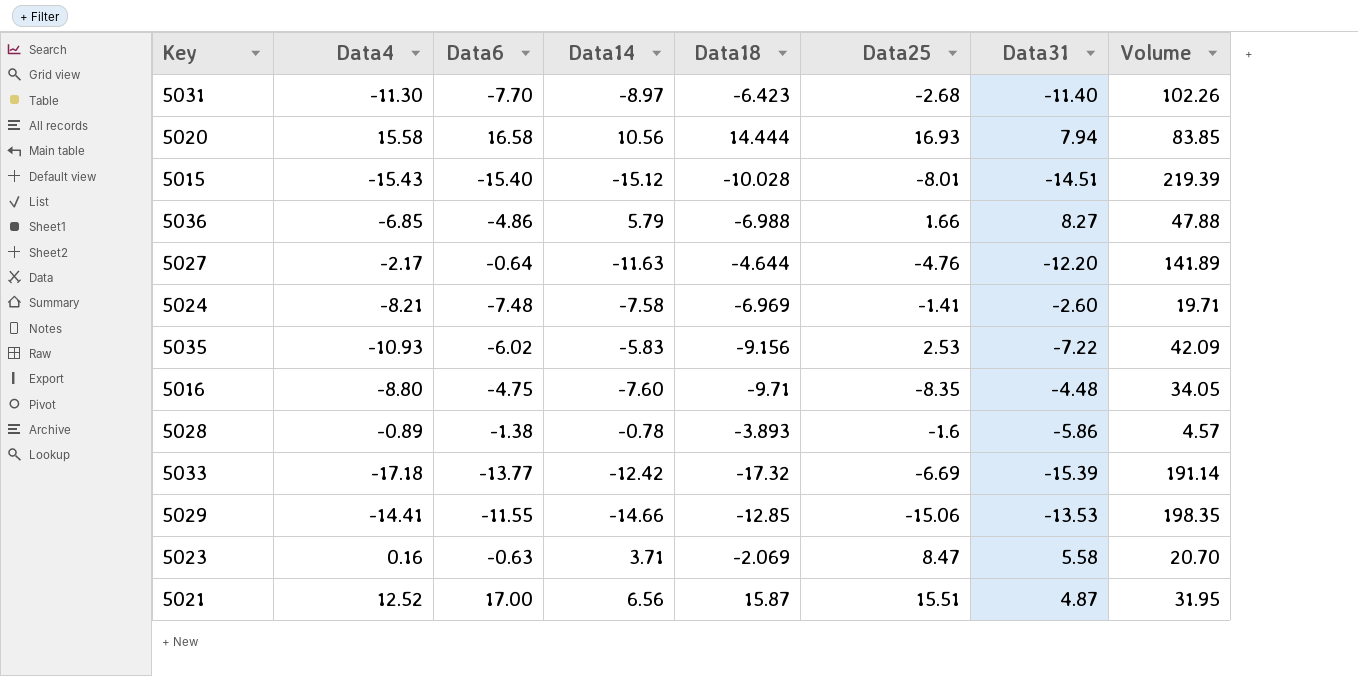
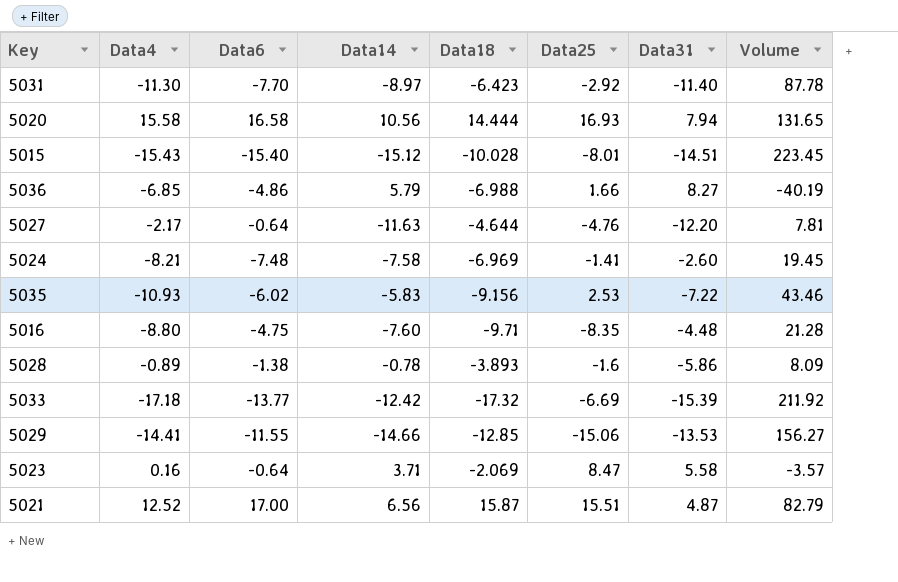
column Volume | formula: [Data14] * [Data31] -> [Data6] * [Data31]
5031 | Data25: -2.68 -> -2.92
5023 | Data6: -0.63 -> -0.64

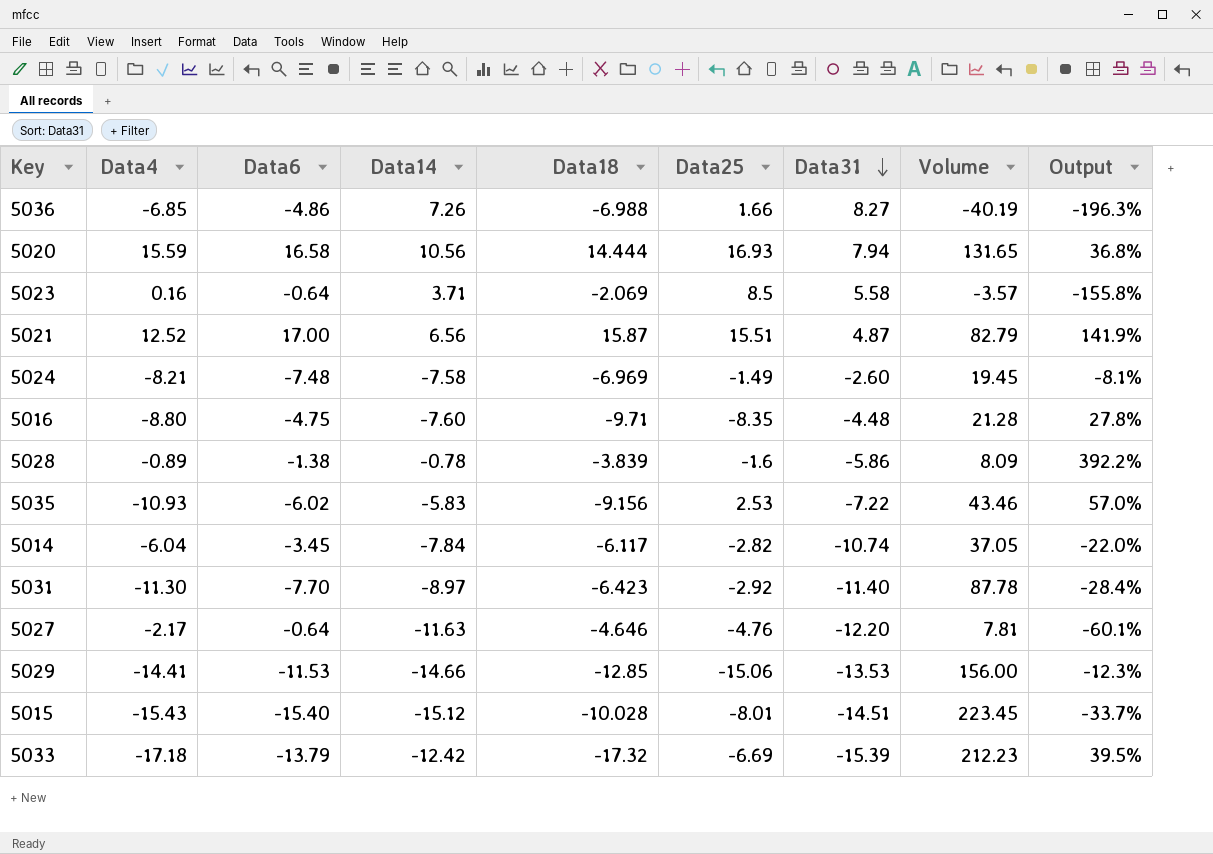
row order: none -> Data31 descending
column Output | formula: none -> ([Data18] - [Data14]) / [Data14]
5036 | Data14: 5.79 -> 7.26
5020 | Data4: 15.58 -> 15.59
5023 | Data25: 8.47 -> 8.5
5024 | Data25: -1.41 -> -1.49
5028 | Data18: -3.893 -> -3.839
row 5014: none -> -6.04 | -3.45 | -7.84 | -6.117 | -2.82 | -10.74 | 37.05 | -22.0%
5027 | Data18: -4.644 -> -4.646
5029 | Data6: -11.55 -> -11.53
5029 | Volume: 156.27 -> 156.00
5033 | Data6: -13.77 -> -13.79
5033 | Volume: 211.92 -> 212.23

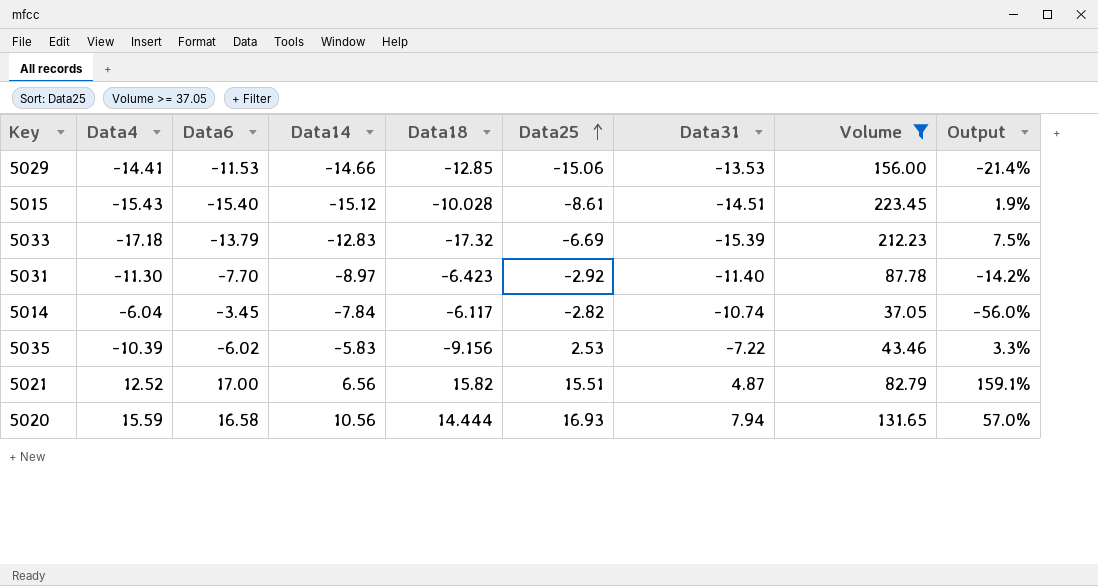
filter: none -> Volume >= 37.05
row order: Data31 descending -> Data25 ascending
column Output | formula: ([Data18] - [Data14]) / [Data14] -> ([Data6] - [Data14]) / [Data14]
5015 | Data25: -8.01 -> -8.61
5033 | Data14: -12.42 -> -12.83
5035 | Data4: -10.93 -> -10.39
5021 | Data18: 15.87 -> 15.82

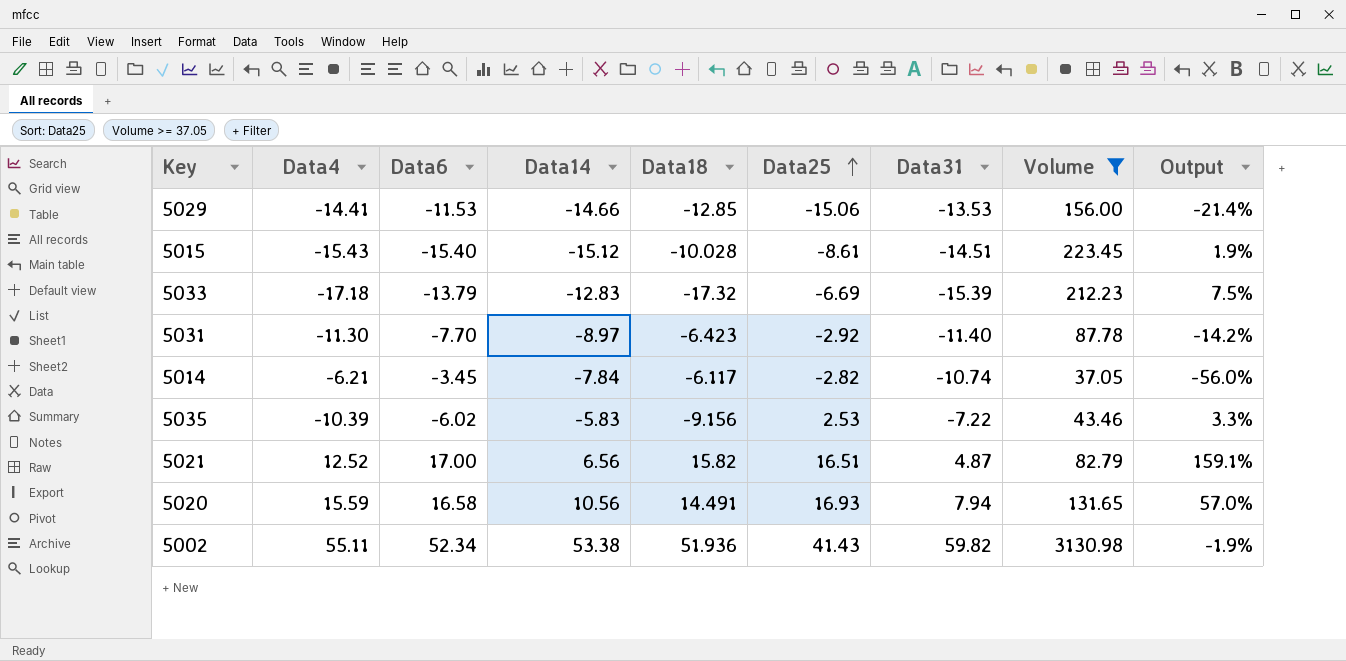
5014 | Data4: -6.04 -> -6.21
5021 | Data25: 15.51 -> 16.51
5020 | Data18: 14.444 -> 14.491
row 5002: none -> 55.11 | 52.34 | 53.38 | 51.936 | 41.43 | 59.82 | 3130.98 | -1.9%

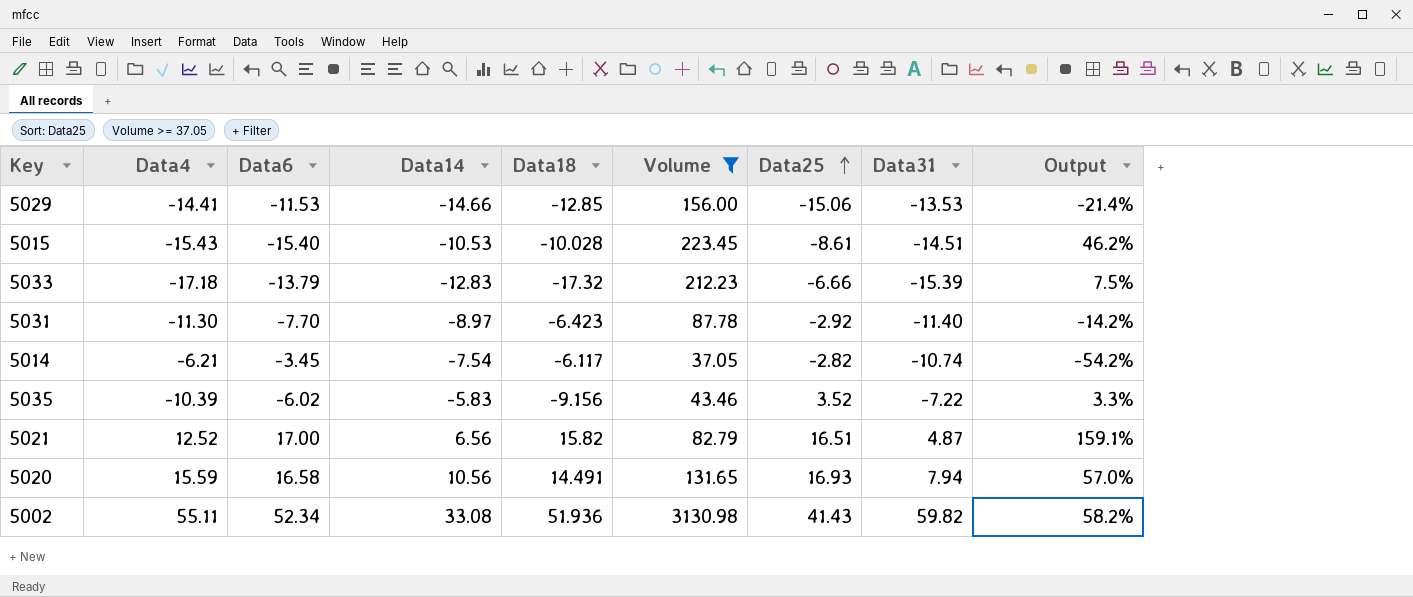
column Volume | position: 8 -> 6
5015 | Data14: -15.12 -> -10.53
5015 | Output: 1.9% -> 46.2%
5033 | Data25: -6.69 -> -6.66
5014 | Data14: -7.84 -> -7.54
5014 | Output: -56.0% -> -54.2%
5035 | Data25: 2.53 -> 3.52
5002 | Data14: 53.38 -> 33.08
5002 | Output: -1.9% -> 58.2%

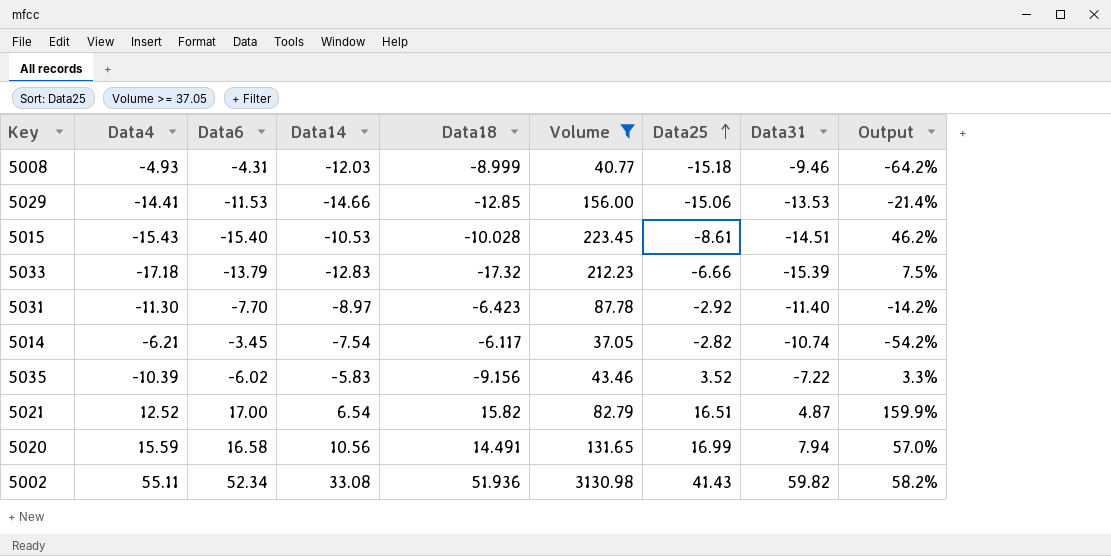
row 5008: none -> -4.93 | -4.31 | -12.03 | -8.999 | 40.77 | -15.18 | -9.46 | -64.2%
5021 | Data14: 6.56 -> 6.54
5021 | Output: 159.1% -> 159.9%
5020 | Data25: 16.93 -> 16.99

